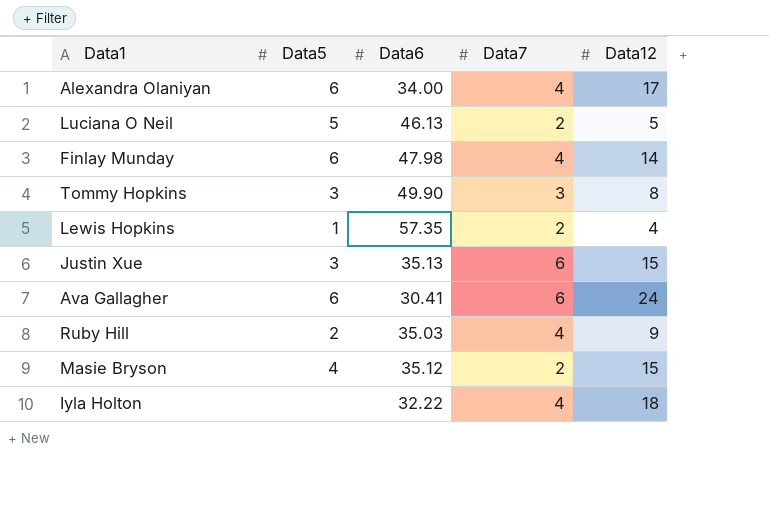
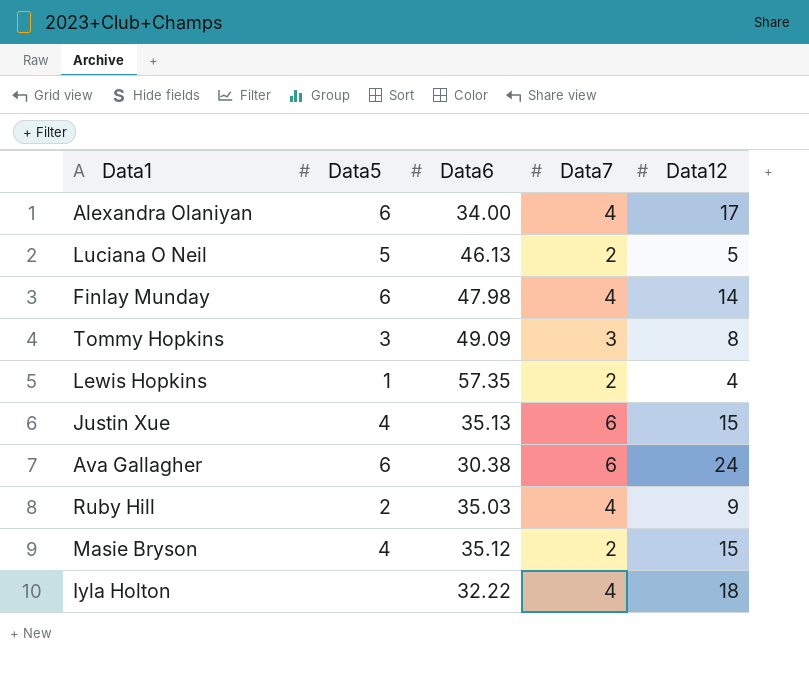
Tommy Hopkins | Data6: 49.90 -> 49.09
Justin Xue | Data5: 3 -> 4
Ava Gallagher | Data6: 30.41 -> 30.38

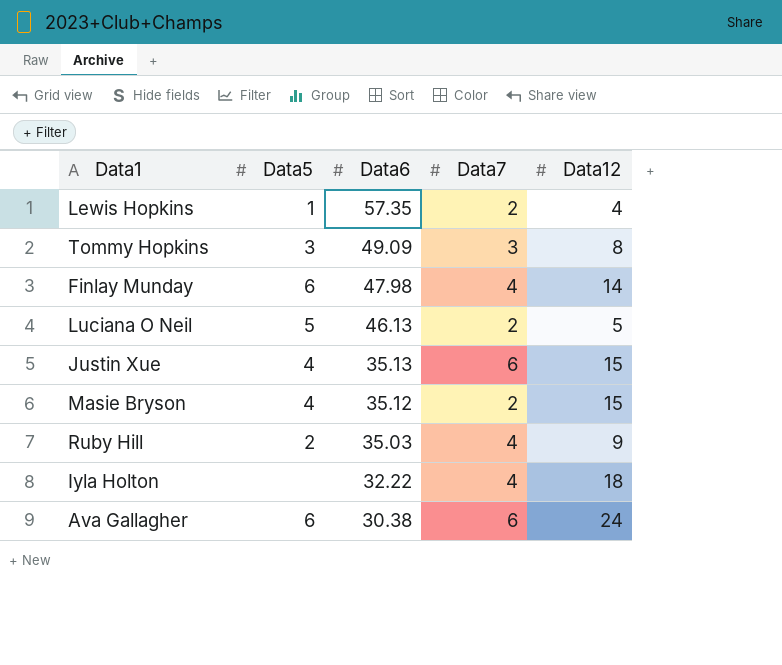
row order: none -> Data6 descending
row Alexandra Olaniyan: 6 | 34.00 | 4 | 17 -> none

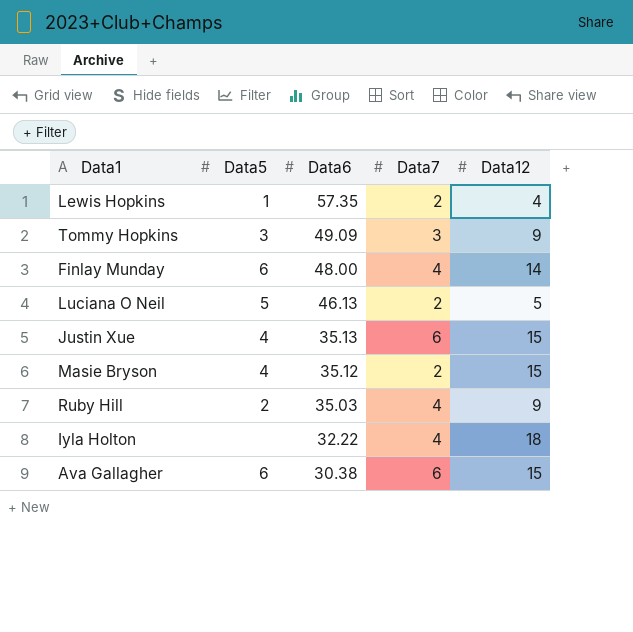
Tommy Hopkins | Data12: 8 -> 9
Finlay Munday | Data6: 47.98 -> 48.00
Ava Gallagher | Data12: 24 -> 15

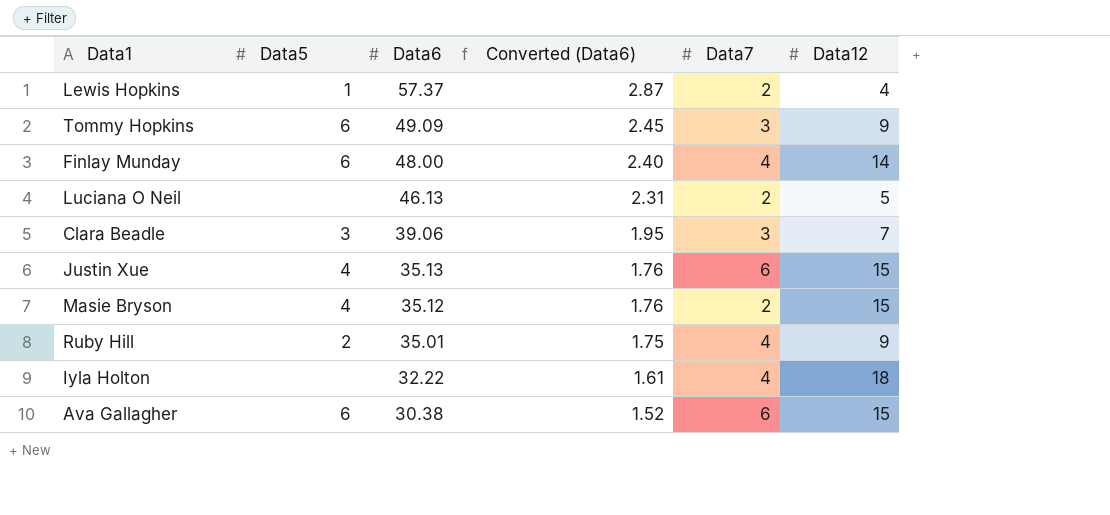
column Converted (Data6) | formula: none -> [Data6] * 0.05
Lewis Hopkins | Data6: 57.35 -> 57.37
Tommy Hopkins | Data5: 3 -> 6
Luciana O Neil | Data5: 5 -> none
row Clara Beadle: none -> 3 | 39.06 | 1.95 | 3 | 7
Ruby Hill | Data6: 35.03 -> 35.01

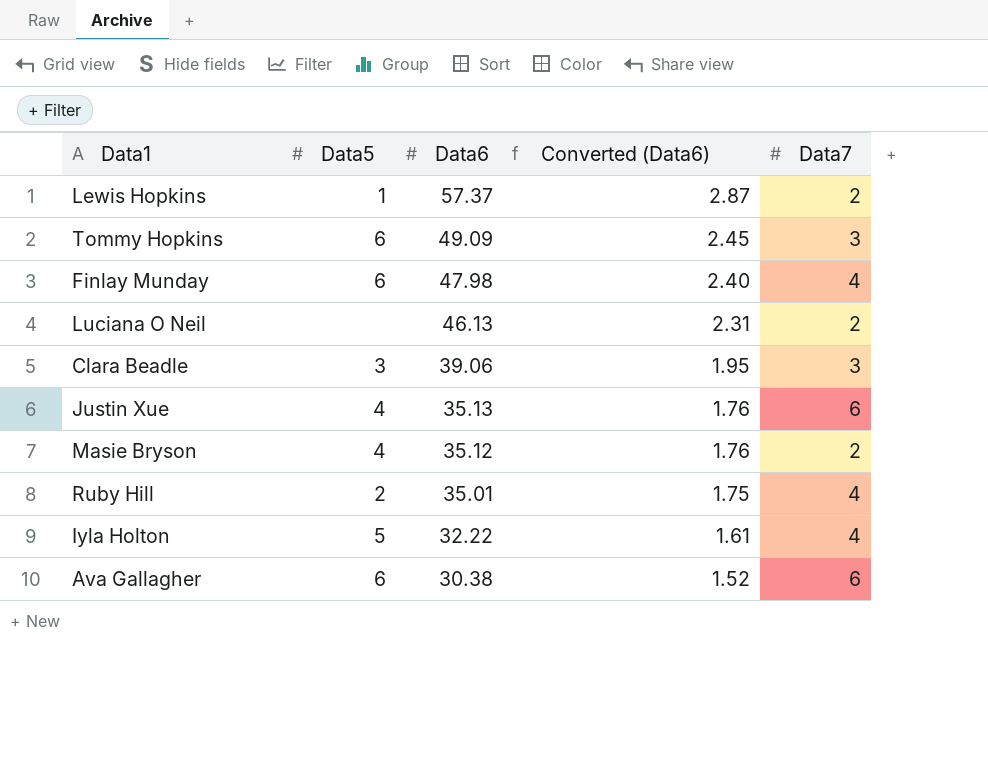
column Data12 | position: 6 -> none
Finlay Munday | Data6: 48.00 -> 47.98
Iyla Holton | Data5: none -> 5

